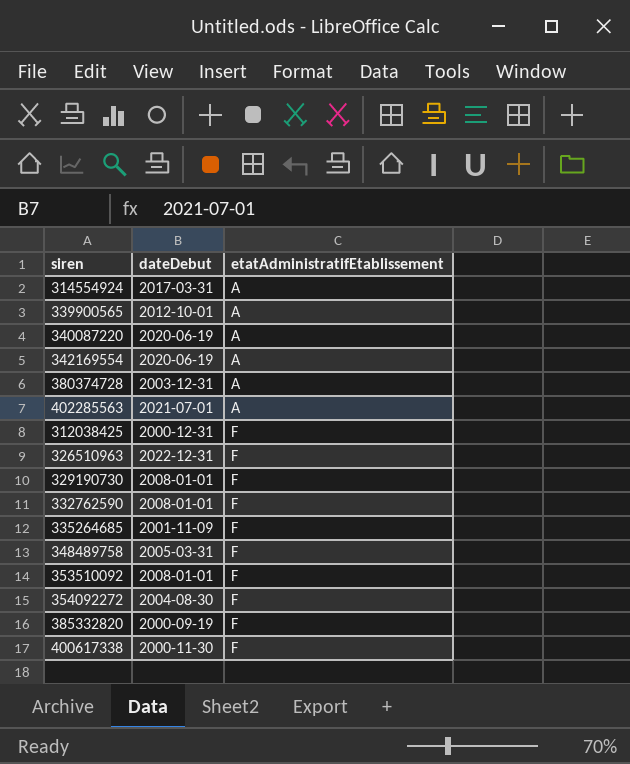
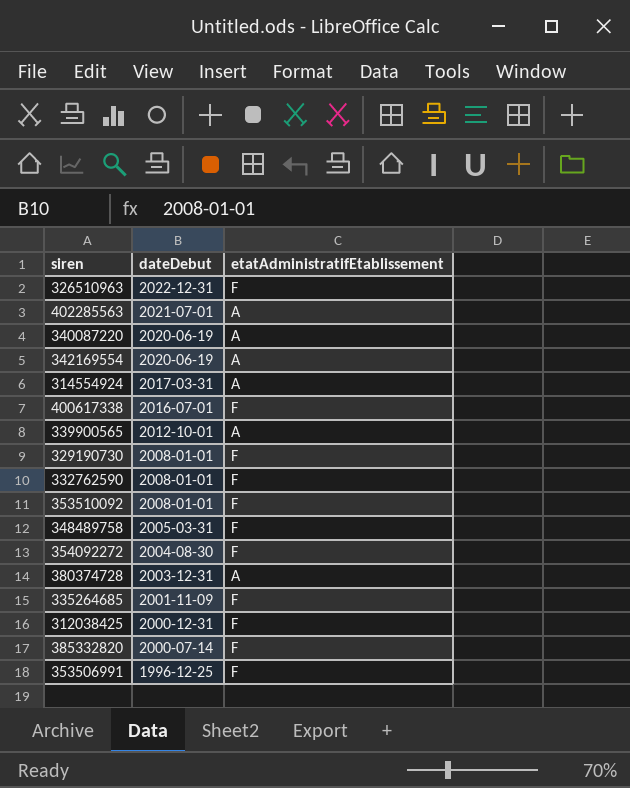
row order: etatAdministratifEtablissement ascending -> dateDebut descending
400617338 | dateDebut: 2000-11-30 -> 2016-07-01
385332820 | dateDebut: 2000-09-19 -> 2000-07-14
row 353506991: none -> 1996-12-25 | F

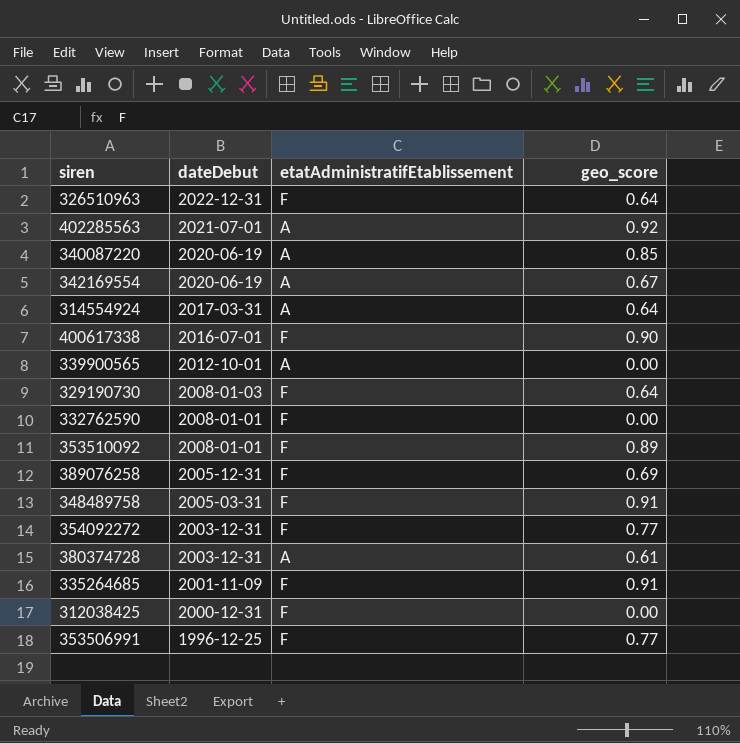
column geo_score | position: none -> 4
row 385332820: 2000-07-14 | F -> none
329190730 | dateDebut: 2008-01-01 -> 2008-01-03
row 389076258: none -> 2005-12-31 | F | 0.69
354092272 | dateDebut: 2004-08-30 -> 2003-12-31

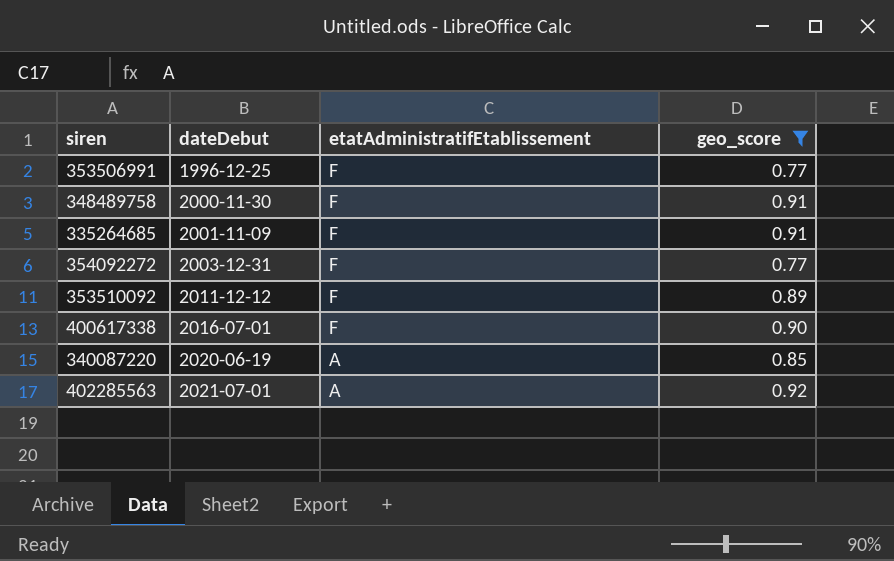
filter: none -> geo_score >= 0.77
row order: dateDebut descending -> dateDebut ascending
348489758 | dateDebut: 2005-03-31 -> 2000-11-30
353510092 | dateDebut: 2008-01-01 -> 2011-12-12

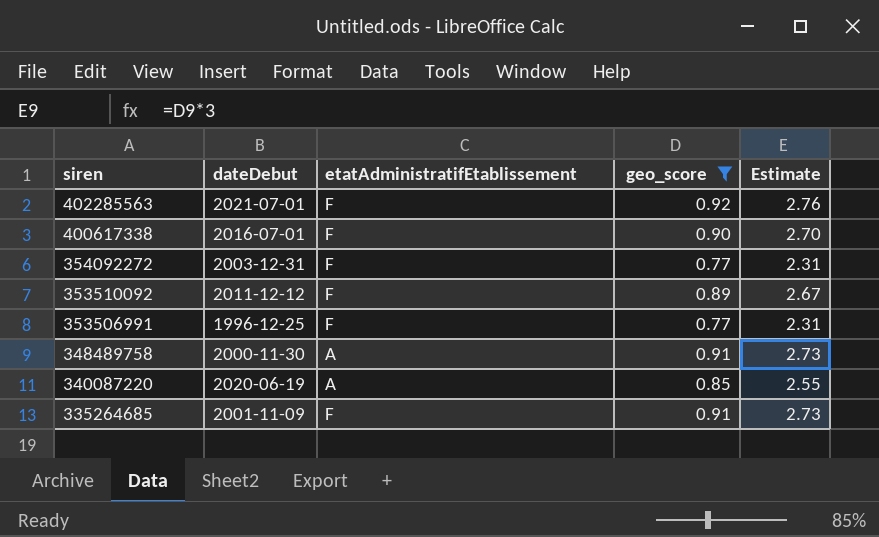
row order: dateDebut ascending -> siren descending
column Estimate | formula: none -> [geo_score] * 3
402285563 | etatAdministratifEtablissement: A -> F
348489758 | etatAdministratifEtablissement: F -> A

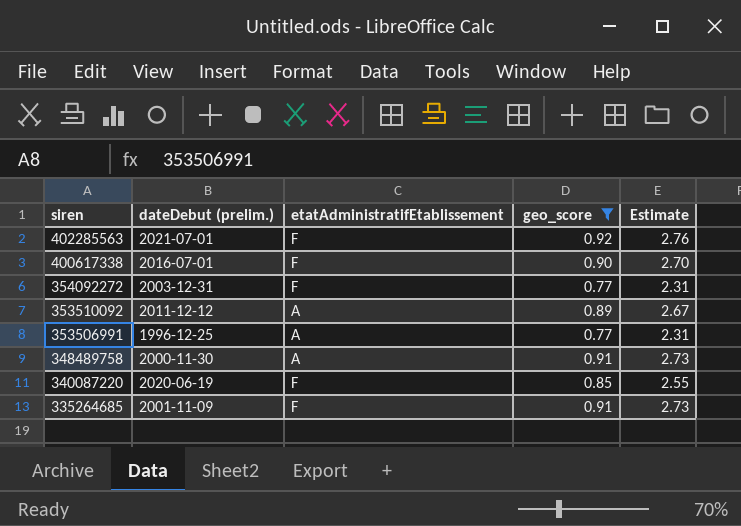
column name: dateDebut -> dateDebut (prelim.)
353510092 | etatAdministratifEtablissement: F -> A
353506991 | etatAdministratifEtablissement: F -> A
340087220 | etatAdministratifEtablissement: A -> F

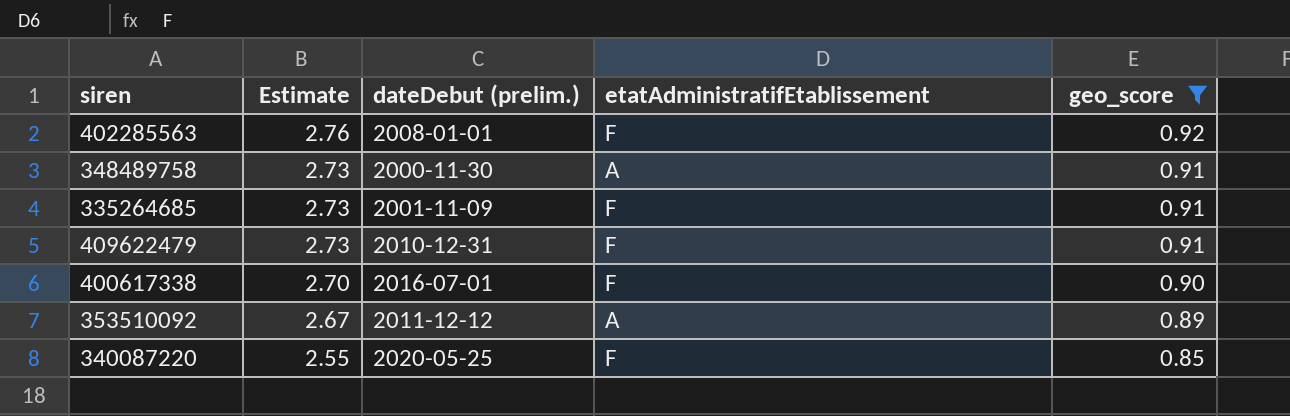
row order: siren descending -> Estimate descending
column Estimate | position: 5 -> 2
row 354092272: 2003-12-31 | F | 0.77 | 2.31 -> none
row 353506991: 1996-12-25 | A | 0.77 | 2.31 -> none
402285563 | dateDebut (prelim.): 2021-07-01 -> 2008-01-01
row 409622479: none -> 2.73 | 2010-12-31 | F | 0.91
340087220 | dateDebut (prelim.): 2020-06-19 -> 2020-05-25

